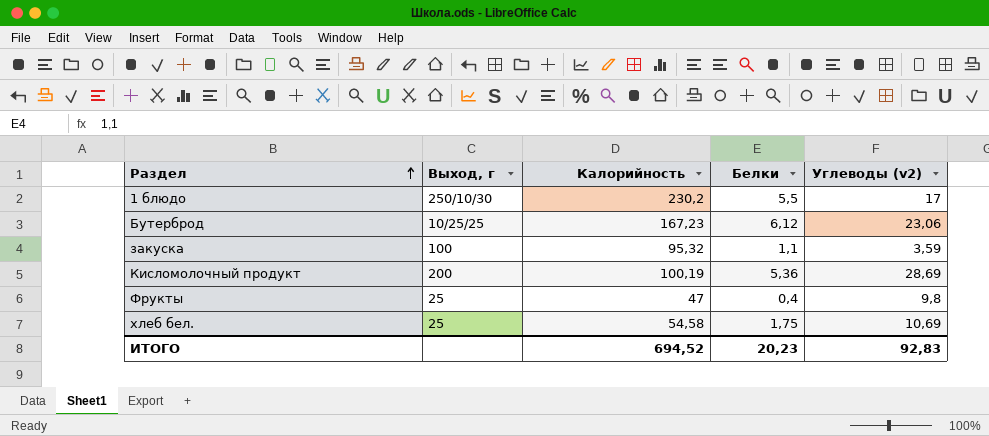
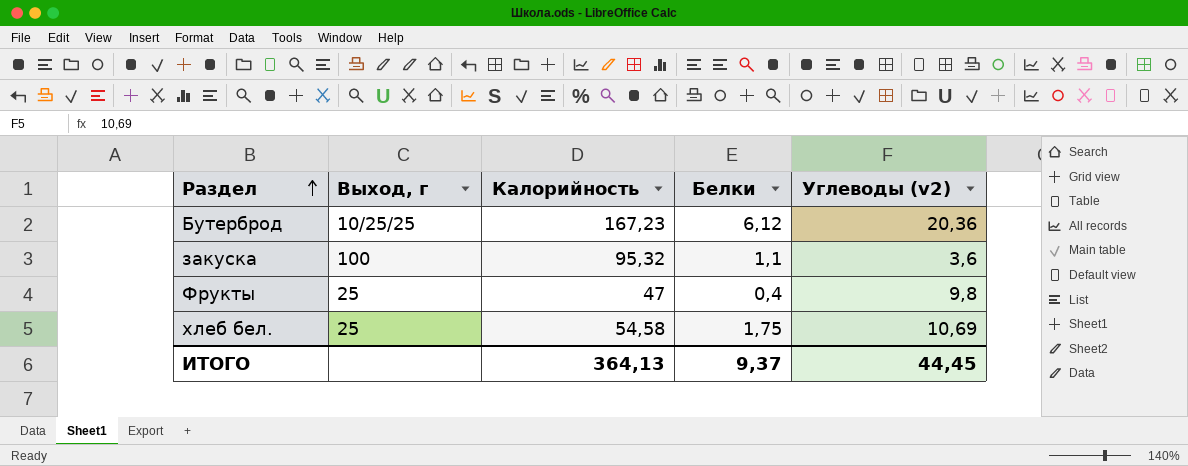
row 1 блюдо: 250/10/30 | 230,2 | 5,5 | 17 -> none
row Кисломолочный продукт: 200 | 100,19 | 5,36 | 28,69 -> none
Бутерброд | Углеводы (v2): 23,06 -> 20,36
закуска | Углеводы (v2): 3,59 -> 3,6
ИТОГО | Калорийность: 694,52 -> 364,13
ИТОГО | Белки: 20,23 -> 9,37
ИТОГО | Углеводы (v2): 92,83 -> 44,45

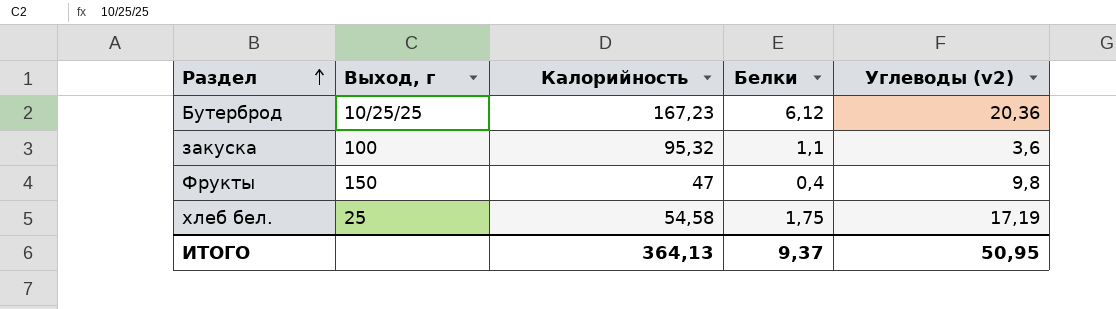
Фрукты | Выход, г: 25 -> 150
хлеб бел. | Углеводы (v2): 10,69 -> 17,19
ИТОГО | Углеводы (v2): 44,45 -> 50,95

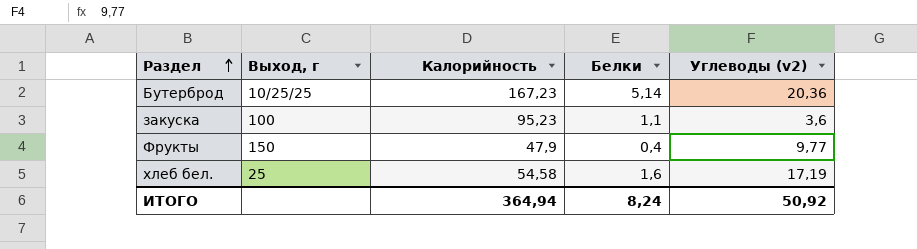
Бутерброд | Белки: 6,12 -> 5,14
закуска | Калорийность: 95,32 -> 95,23
Фрукты | Калорийность: 47 -> 47,9
Фрукты | Углеводы (v2): 9,8 -> 9,77
хлеб бел. | Белки: 1,75 -> 1,6
ИТОГО | Калорийность: 364,13 -> 364,94
ИТОГО | Белки: 9,37 -> 8,24
ИТОГО | Углеводы (v2): 50,95 -> 50,92

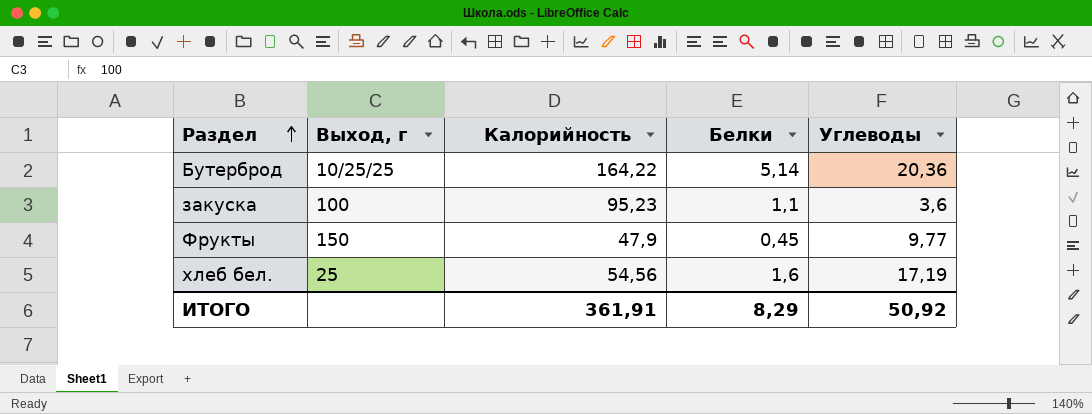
column name: Углеводы (v2) -> Углеводы
Бутерброд | Калорийность: 167,23 -> 164,22
Фрукты | Белки: 0,4 -> 0,45
хлеб бел. | Калорийность: 54,58 -> 54,56
ИТОГО | Калорийность: 364,94 -> 361,91
ИТОГО | Белки: 8,24 -> 8,29

